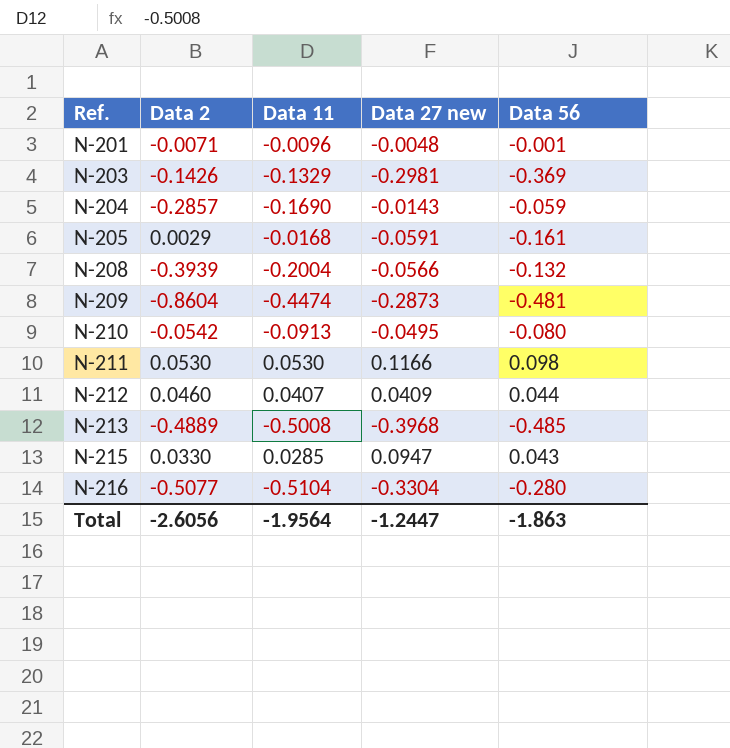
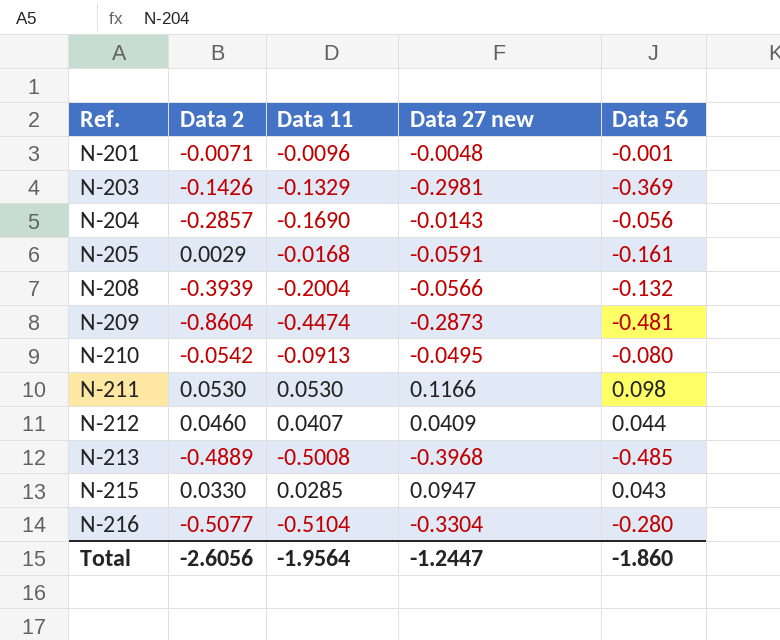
N-204 | Data 56: -0.059 -> -0.056
Total | Data 56: -1.863 -> -1.860

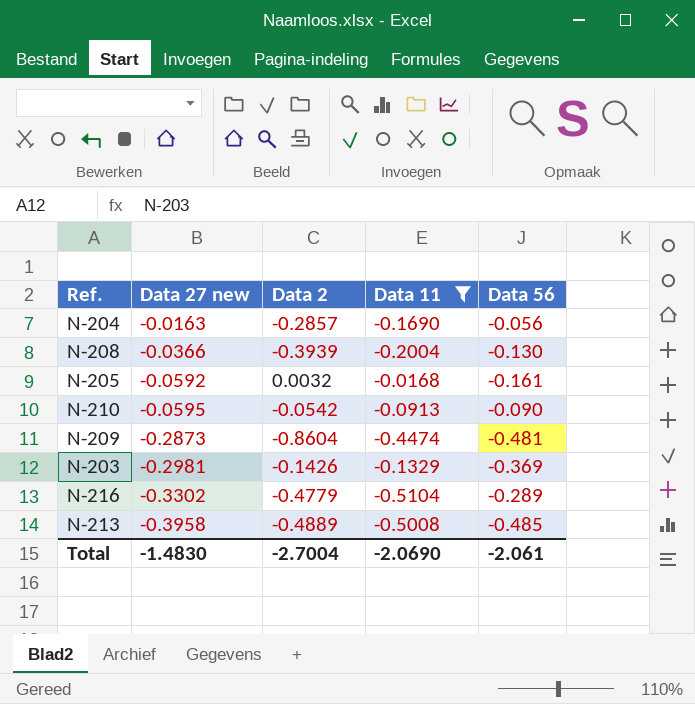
filter: none -> Data 11 <= -0.0168
row order: Ref. ascending -> Data 27 new descending
column Data 27 new | position: 4 -> 2
N-204 | Data 27 new: -0.0143 -> -0.0163
N-208 | Data 27 new: -0.0566 -> -0.0366
N-208 | Data 56: -0.132 -> -0.130
N-205 | Data 27 new: -0.0591 -> -0.0592
N-205 | Data 2: 0.0029 -> 0.0032
N-210 | Data 27 new: -0.0495 -> -0.0595
N-210 | Data 56: -0.080 -> -0.090
N-216 | Data 27 new: -0.3304 -> -0.3302
N-216 | Data 2: -0.5077 -> -0.4779
N-216 | Data 56: -0.280 -> -0.289
N-213 | Data 27 new: -0.3968 -> -0.3958
Total | Data 27 new: -1.2447 -> -1.4830
Total | Data 2: -2.6056 -> -2.7004
Total | Data 11: -1.9564 -> -2.0690
Total | Data 56: -1.860 -> -2.061

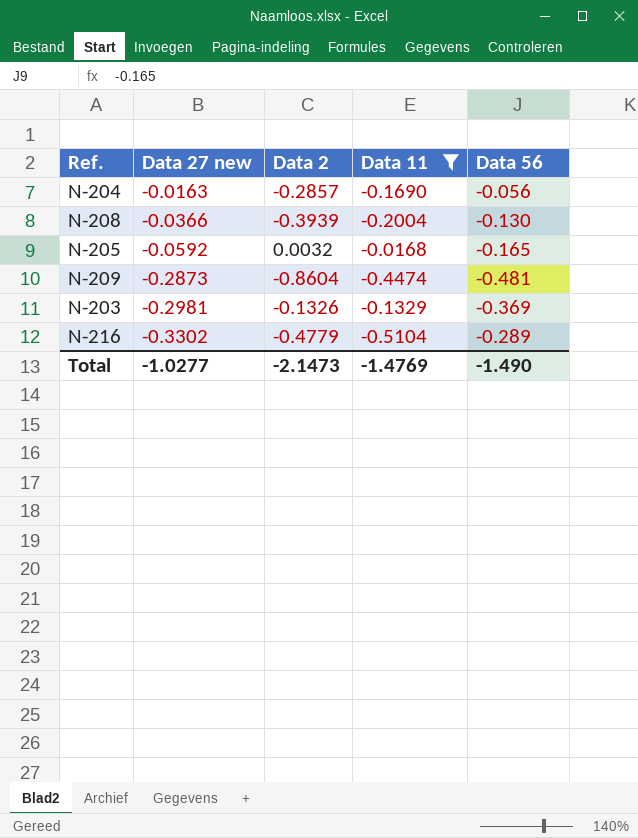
row N-210: -0.0595 | -0.0542 | -0.0913 | -0.090 -> none
row N-213: -0.3958 | -0.4889 | -0.5008 | -0.485 -> none
N-205 | Data 56: -0.161 -> -0.165
N-203 | Data 2: -0.1426 -> -0.1326
Total | Data 27 new: -1.4830 -> -1.0277
Total | Data 2: -2.7004 -> -2.1473
Total | Data 11: -2.0690 -> -1.4769
Total | Data 56: -2.061 -> -1.490

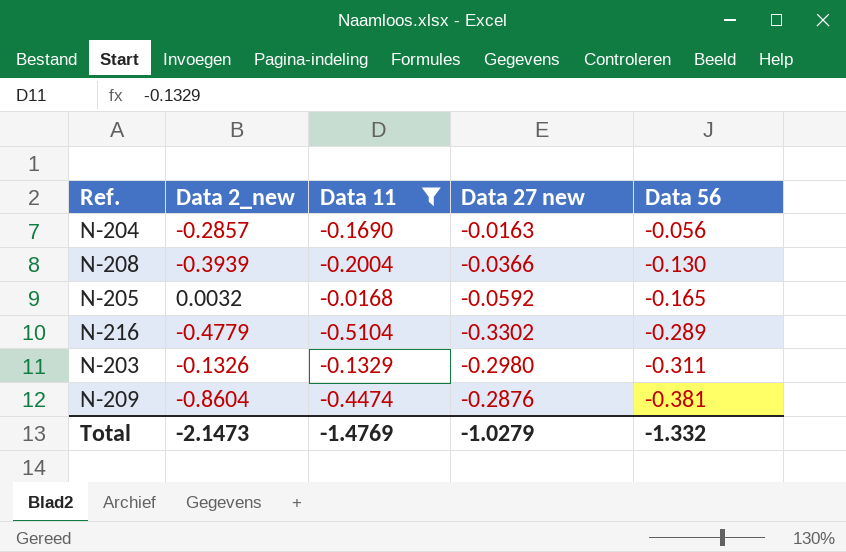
row order: Data 27 new descending -> Data 56 descending
column name: Data 2 -> Data 2_new
column Data 27 new | position: 2 -> 4
N-203 | Data 27 new: -0.2981 -> -0.2980
N-203 | Data 56: -0.369 -> -0.311
N-209 | Data 27 new: -0.2873 -> -0.2876
N-209 | Data 56: -0.481 -> -0.381
Total | Data 27 new: -1.0277 -> -1.0279
Total | Data 56: -1.490 -> -1.332

